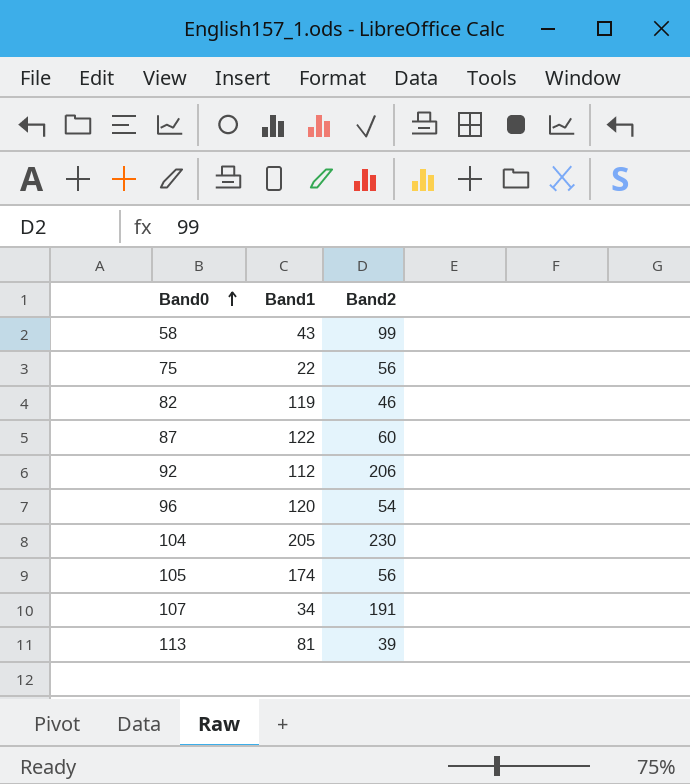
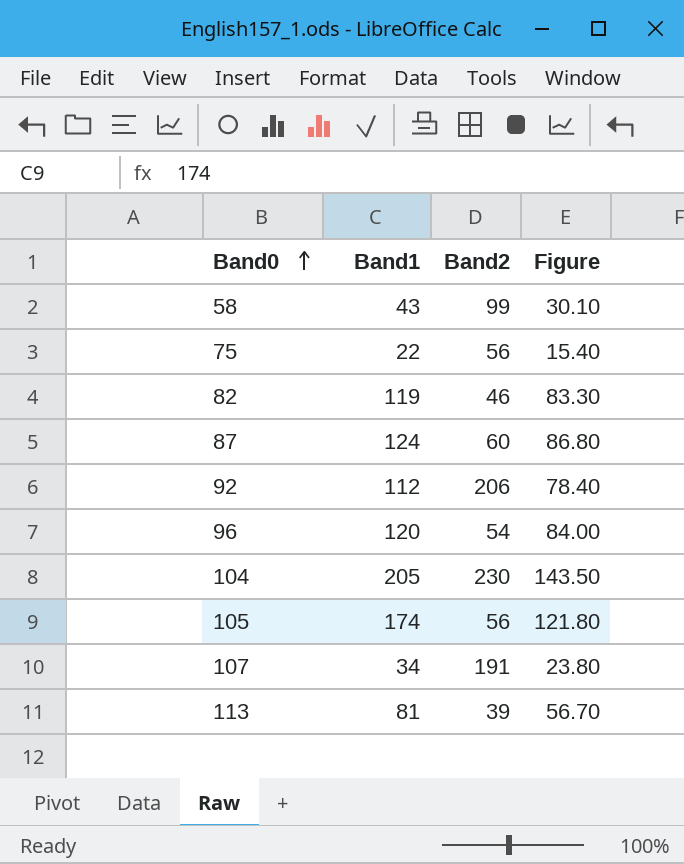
column Figure | formula: none -> [Band1] * 0.7
87 | Band1: 122 -> 124

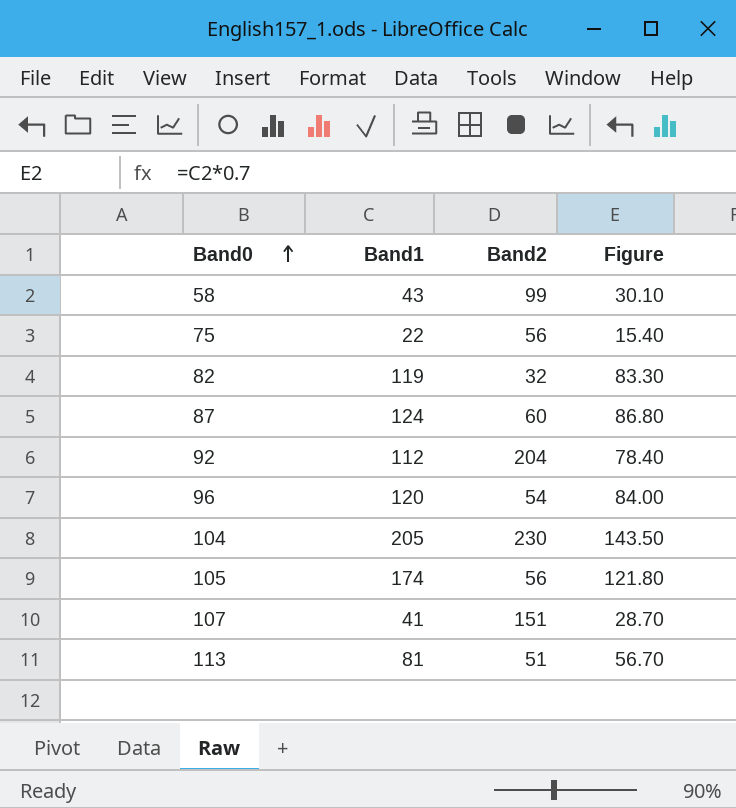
82 | Band2: 46 -> 32
92 | Band2: 206 -> 204
107 | Band1: 34 -> 41
107 | Band2: 191 -> 151
107 | Figure: 23.80 -> 28.70
113 | Band2: 39 -> 51

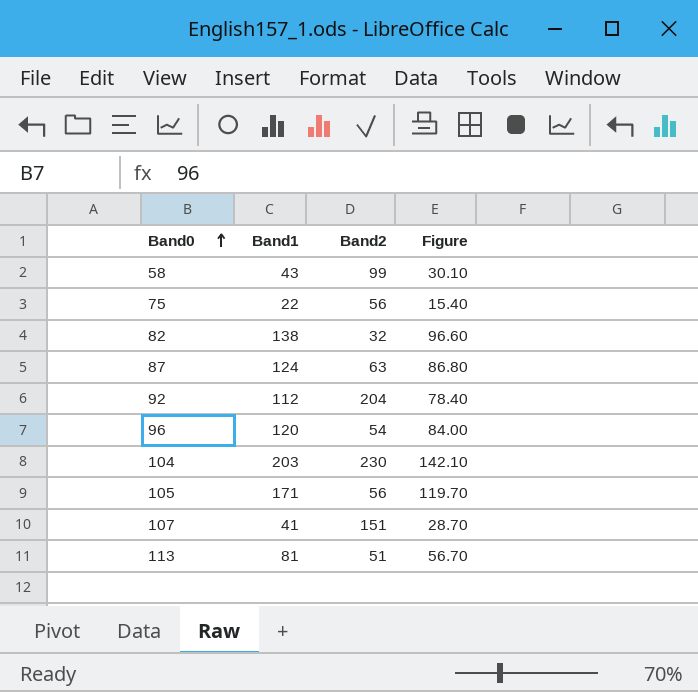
82 | Band1: 119 -> 138
82 | Figure: 83.30 -> 96.60
87 | Band2: 60 -> 63
104 | Band1: 205 -> 203
104 | Figure: 143.50 -> 142.10
105 | Band1: 174 -> 171
105 | Figure: 121.80 -> 119.70

